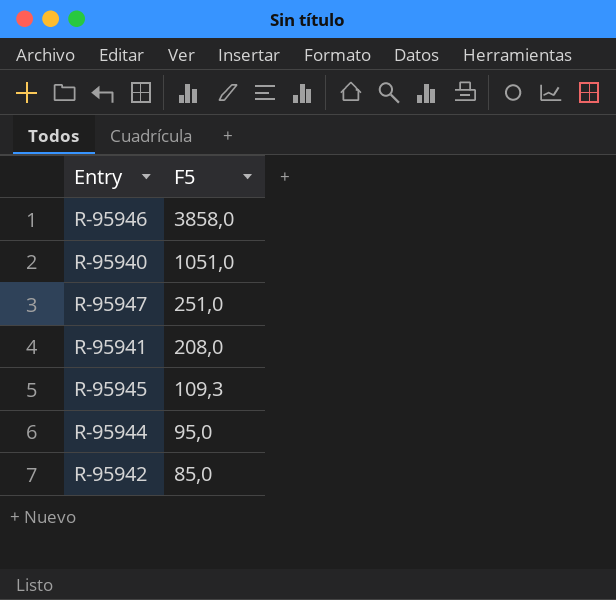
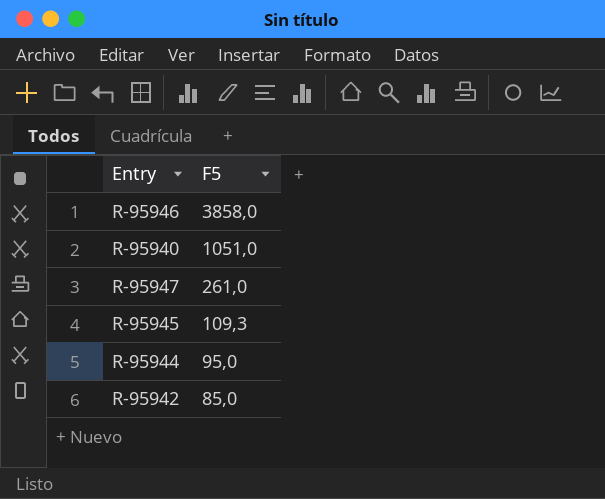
row R-95941: 208,0 -> none
R-95947 | F5: 251,0 -> 261,0

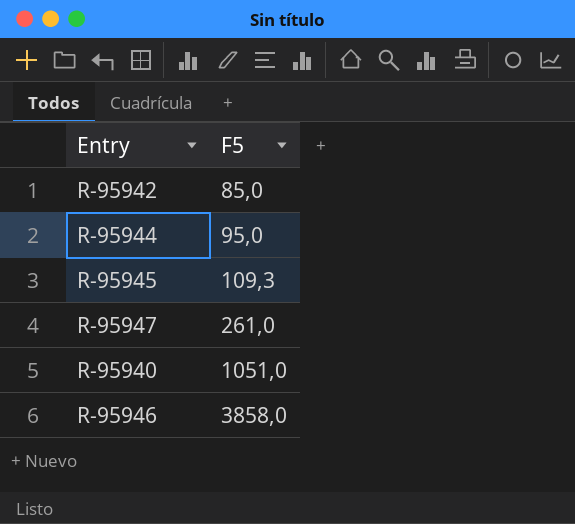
row order: F5 descending -> F5 ascending

